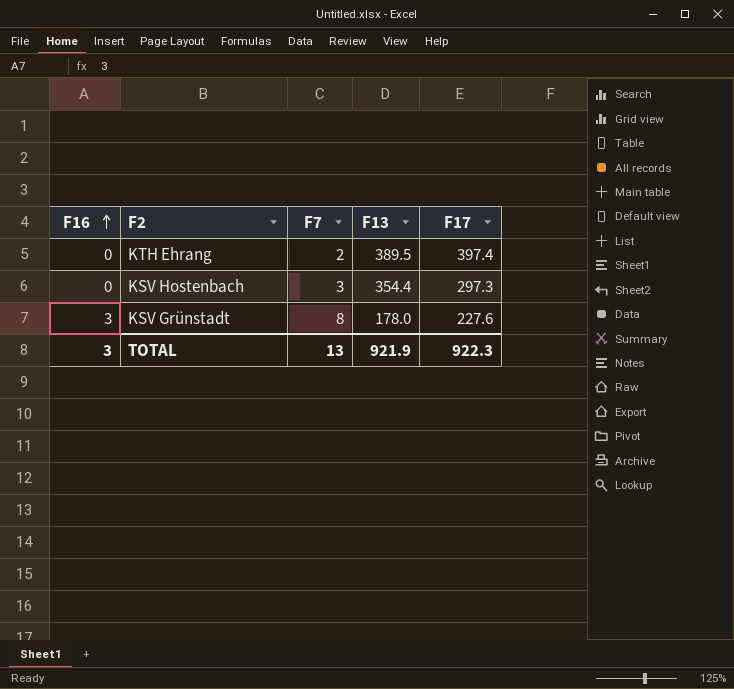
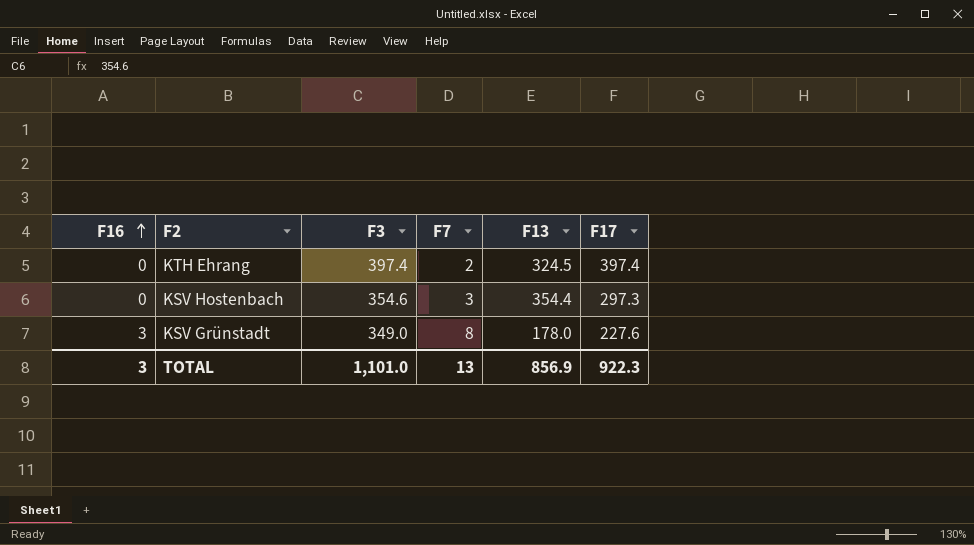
column F3 | position: none -> 3
KTH Ehrang | F13: 389.5 -> 324.5
TOTAL | F13: 921.9 -> 856.9

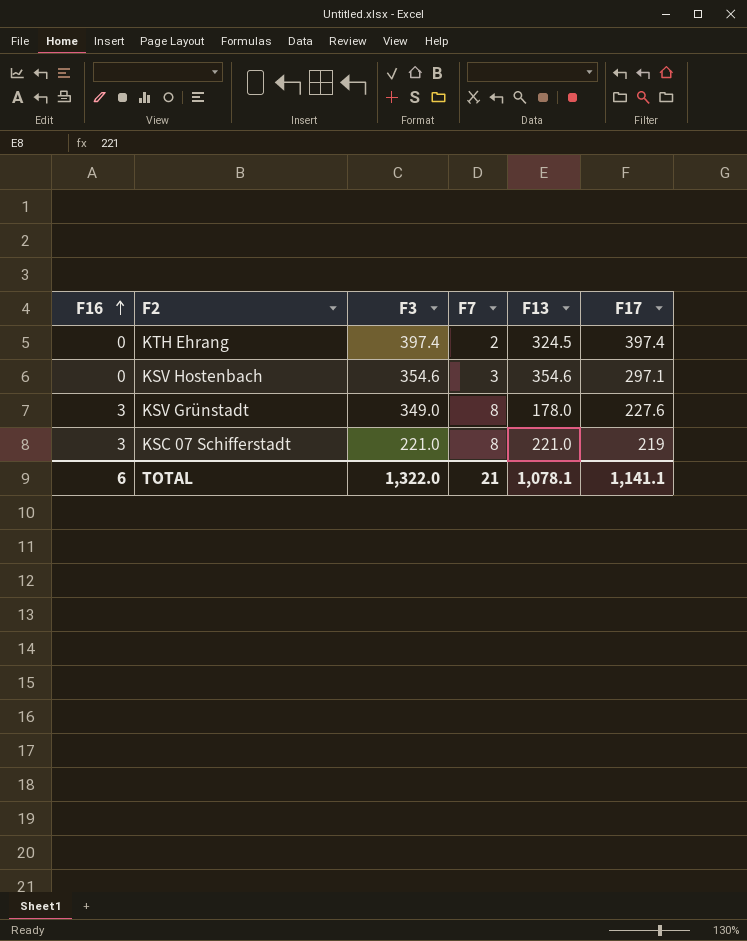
KSV Hostenbach | F13: 354.4 -> 354.6
KSV Hostenbach | F17: 297.3 -> 297.1
row KSC 07 Schifferstadt: none -> 3 | 221.0 | 8 | 221.0 | 219
TOTAL | F16: 3 -> 6
TOTAL | F3: 1,101.0 -> 1,322.0
TOTAL | F7: 13 -> 21
TOTAL | F13: 856.9 -> 1,078.1
TOTAL | F17: 922.3 -> 1,141.1

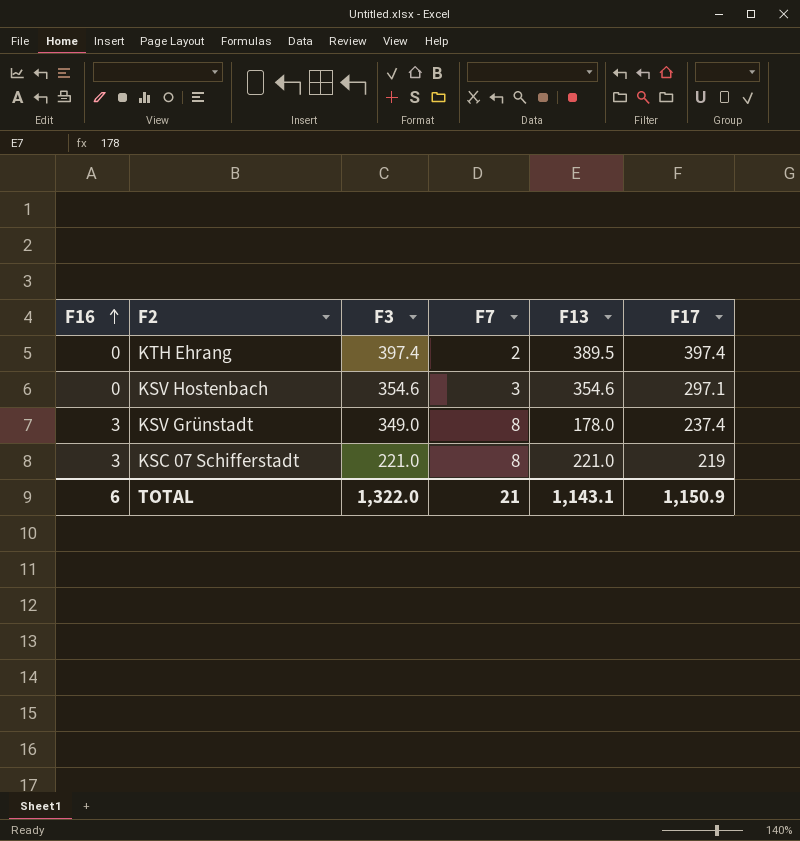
KTH Ehrang | F13: 324.5 -> 389.5
KSV Grünstadt | F17: 227.6 -> 237.4
TOTAL | F13: 1,078.1 -> 1,143.1
TOTAL | F17: 1,141.1 -> 1,150.9

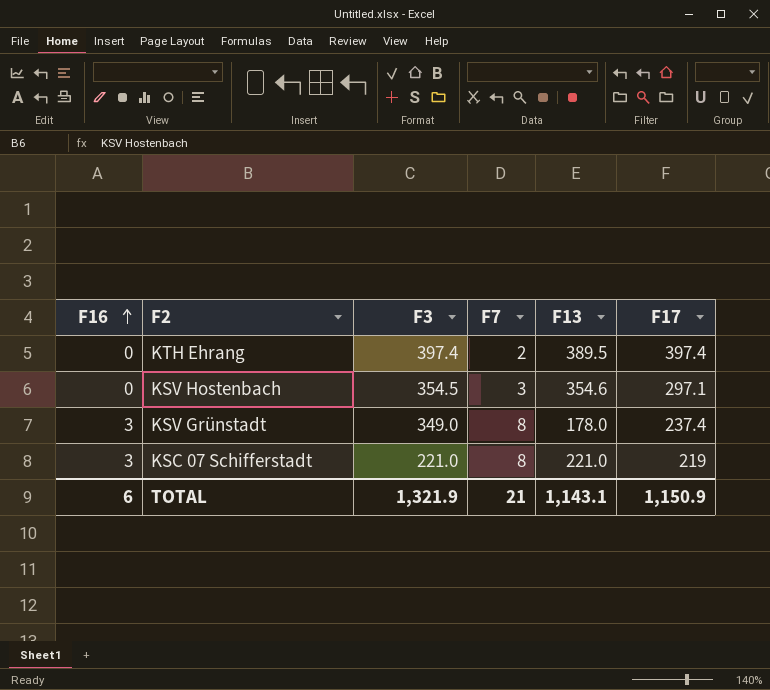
KSV Hostenbach | F3: 354.6 -> 354.5
TOTAL | F3: 1,322.0 -> 1,321.9

